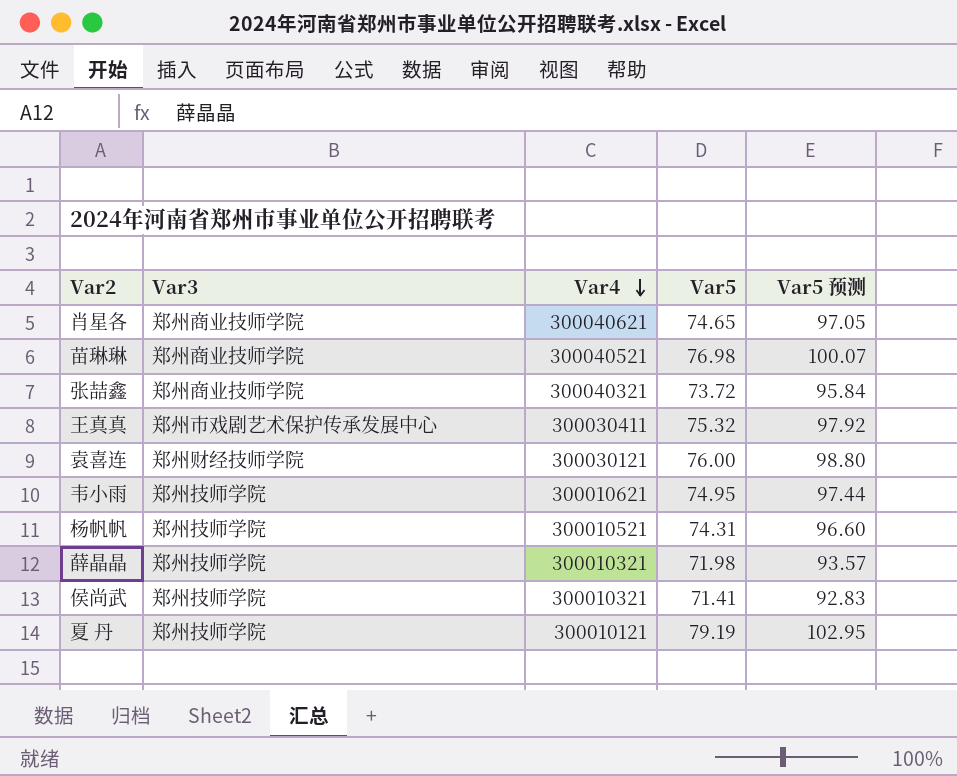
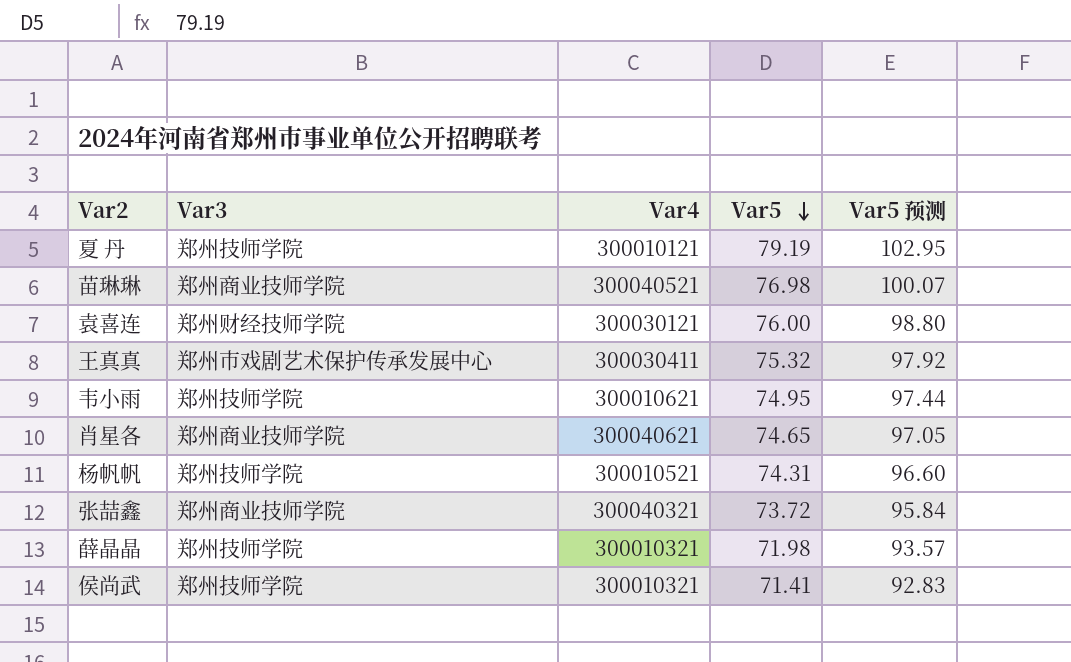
row order: Var4 descending -> Var5 descending

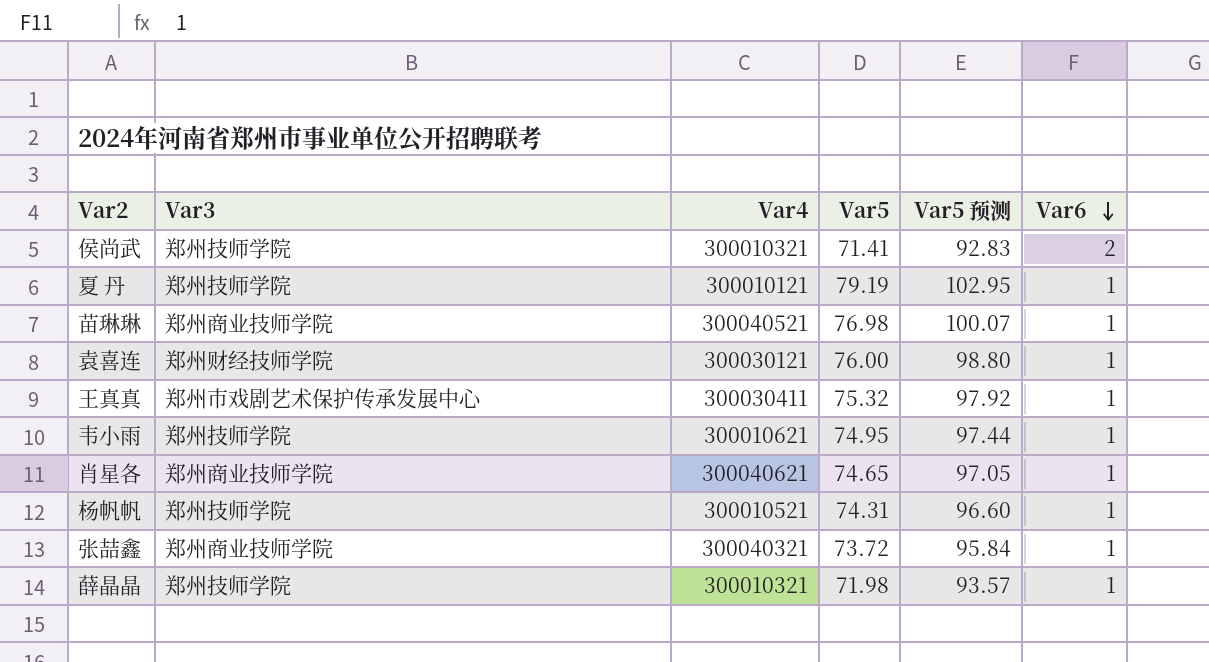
row order: Var5 descending -> Var6 descending
column Var6 | position: none -> 6

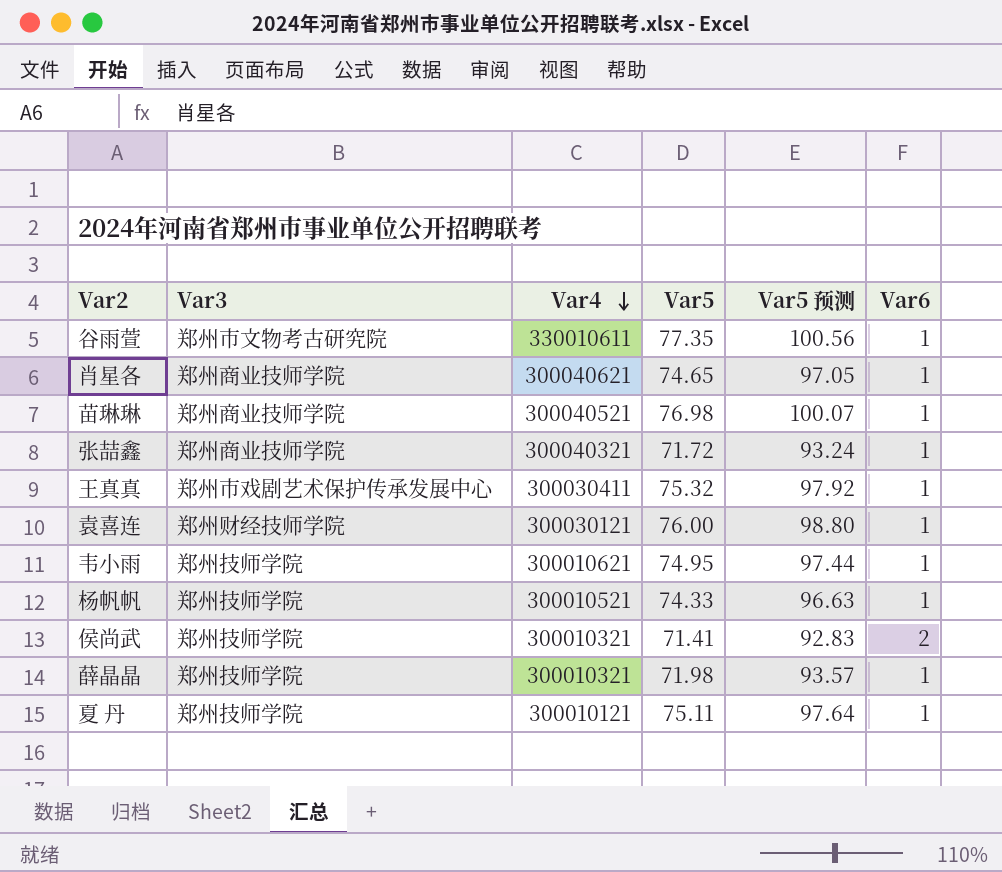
row order: Var6 descending -> Var4 descending
row 谷雨萱: none -> 郑州市文物考古研究院 | 330010611 | 77.35 | 100.56 | 1
张喆鑫 | Var5: 73.72 -> 71.72
张喆鑫 | Var5 预测: 95.84 -> 93.24
杨帆帆 | Var5: 74.31 -> 74.33
杨帆帆 | Var5 预测: 96.60 -> 96.63
夏 丹 | Var5: 79.19 -> 75.11
夏 丹 | Var5 预测: 102.95 -> 97.64

